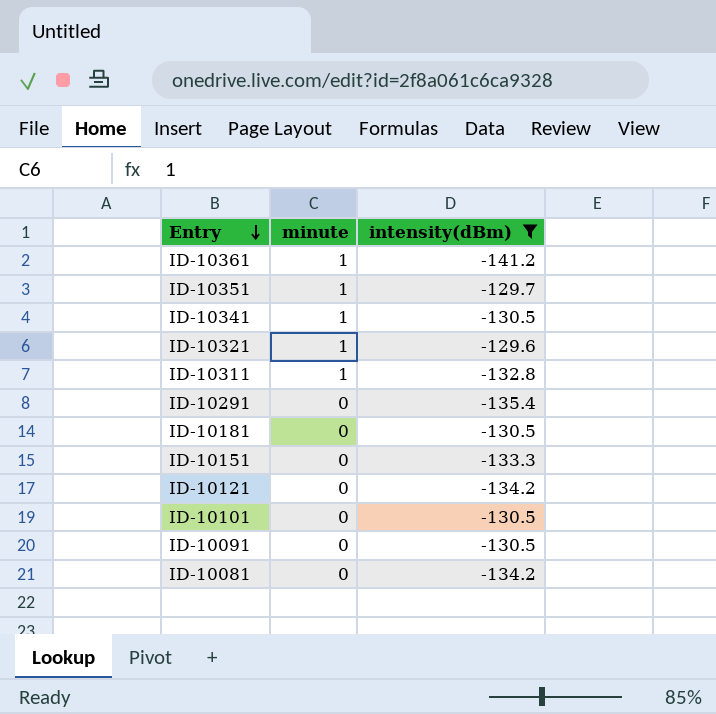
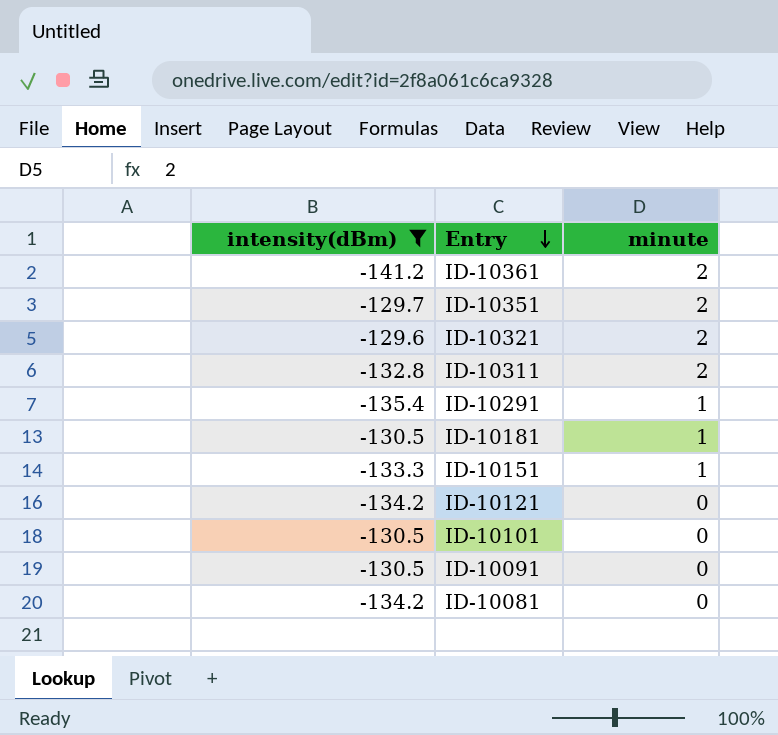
column intensity(dBm) | position: 3 -> 1
row ID-10341: 1 | -130.5 -> none
ID-10361 | minute: 1 -> 2
ID-10351 | minute: 1 -> 2
ID-10321 | minute: 1 -> 2
ID-10311 | minute: 1 -> 2
ID-10291 | minute: 0 -> 1
ID-10181 | minute: 0 -> 1
ID-10151 | minute: 0 -> 1

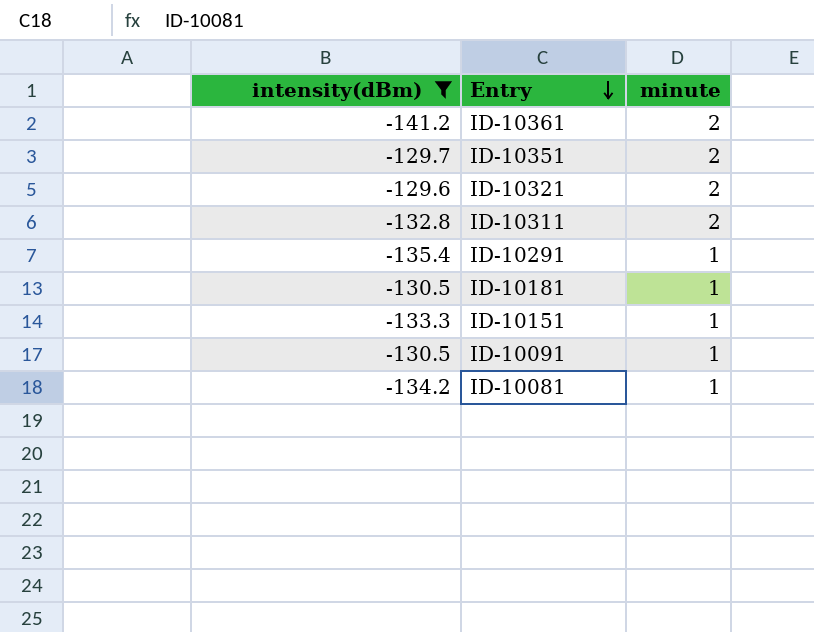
row ID-10121: -134.2 | 0 -> none
row ID-10101: -130.5 | 0 -> none
ID-10091 | minute: 0 -> 1
ID-10081 | minute: 0 -> 1

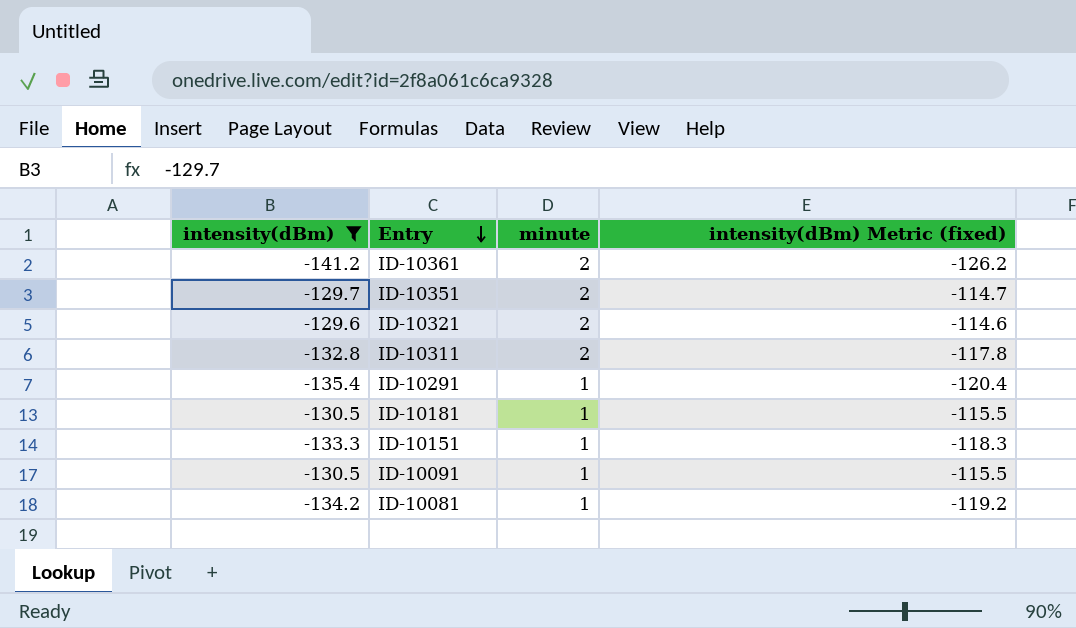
column intensity(dBm) Metric (fixed) | formula: none -> [intensity(dBm)] + 15

